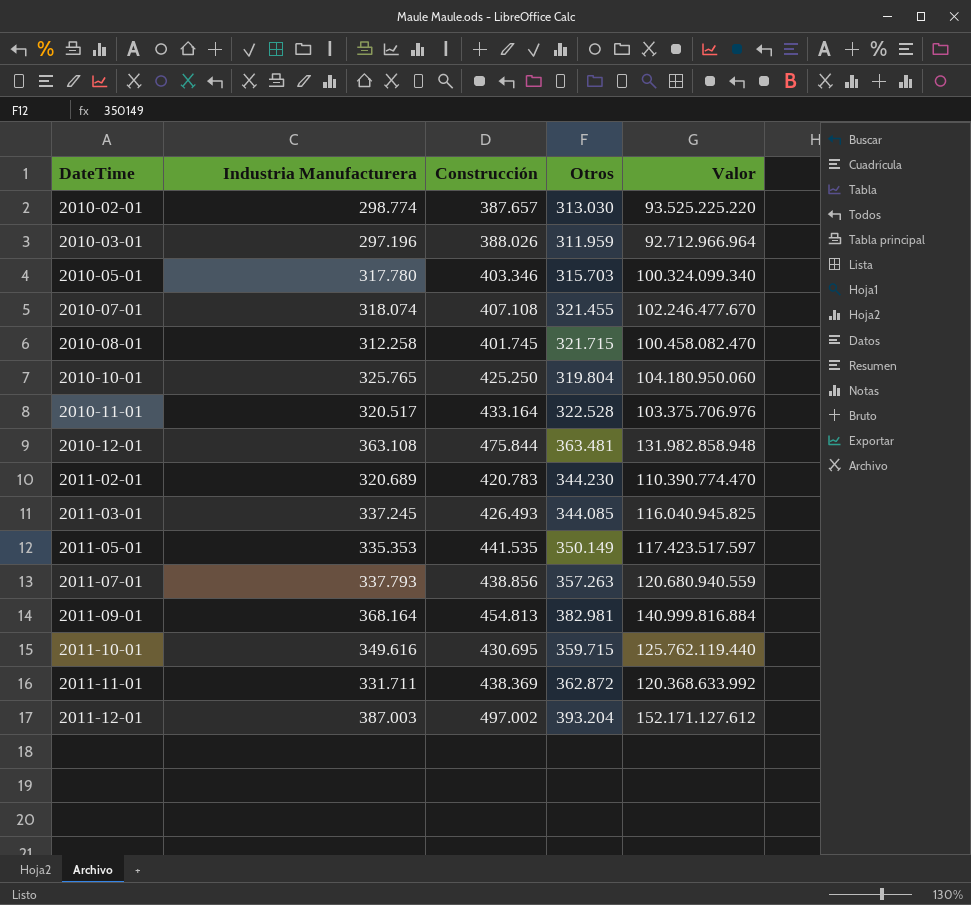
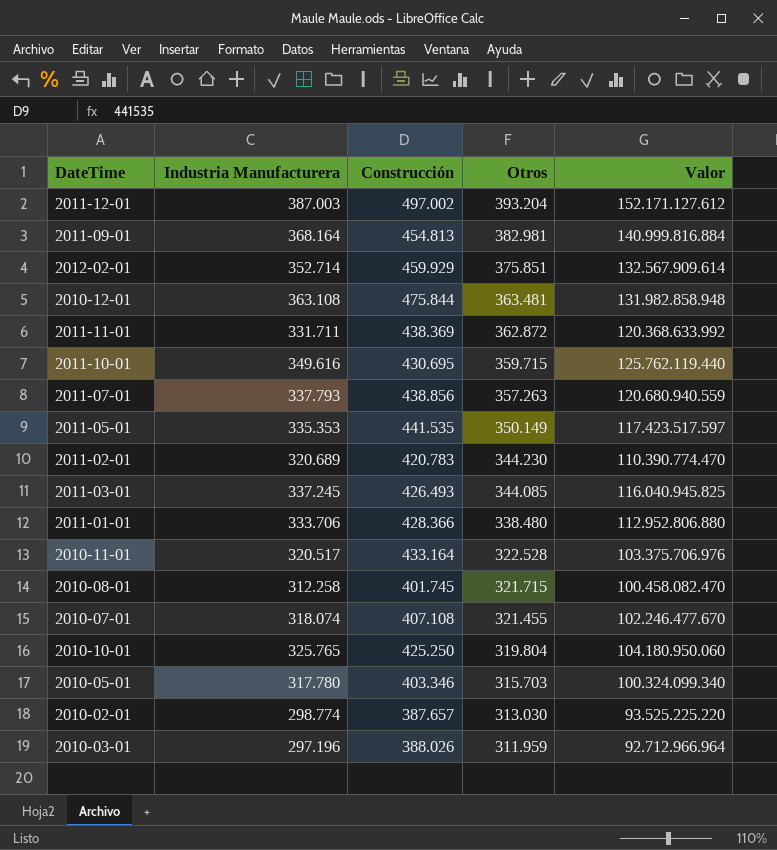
row order: DateTime ascending -> Otros descending
row 2012-02-01: none -> 352.714 | 459.929 | 375.851 | 132.567.909.614
row 2011-01-01: none -> 333.706 | 428.366 | 338.480 | 112.952.806.880

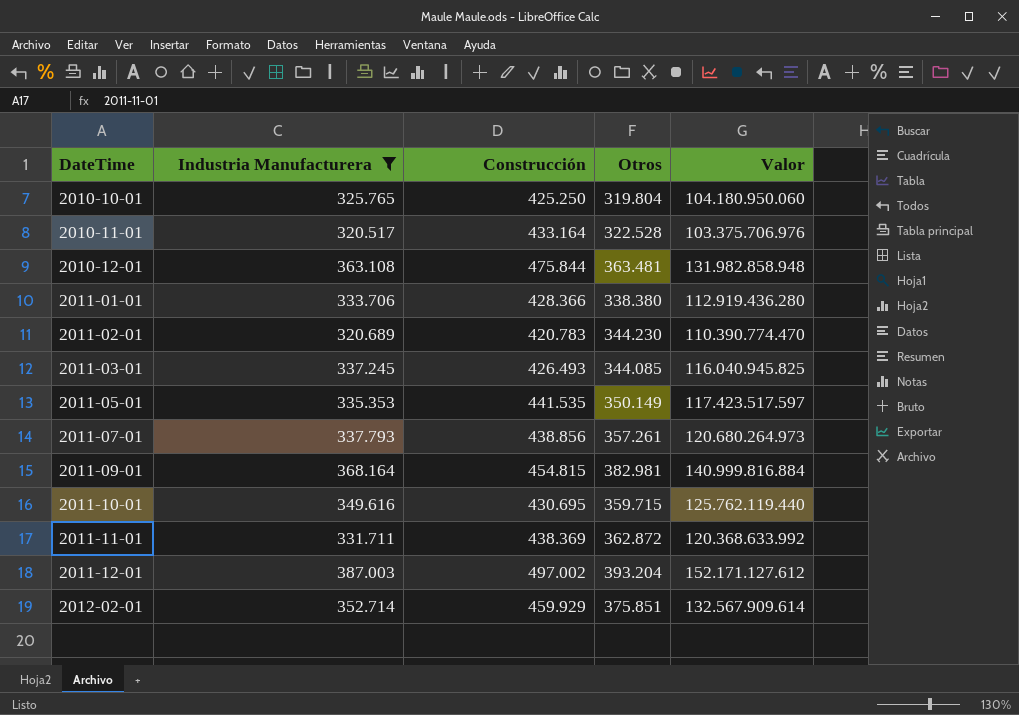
filter: none -> Industria Manufacturera >= 320.517
row order: Otros descending -> DateTime ascending
2011-01-01 | Otros: 338.480 -> 338.380
2011-01-01 | Valor: 112.952.806.880 -> 112.919.436.280
2011-07-01 | Otros: 357.263 -> 357.261
2011-07-01 | Valor: 120.680.940.559 -> 120.680.264.973
2011-09-01 | Construcción: 454.813 -> 454.815

